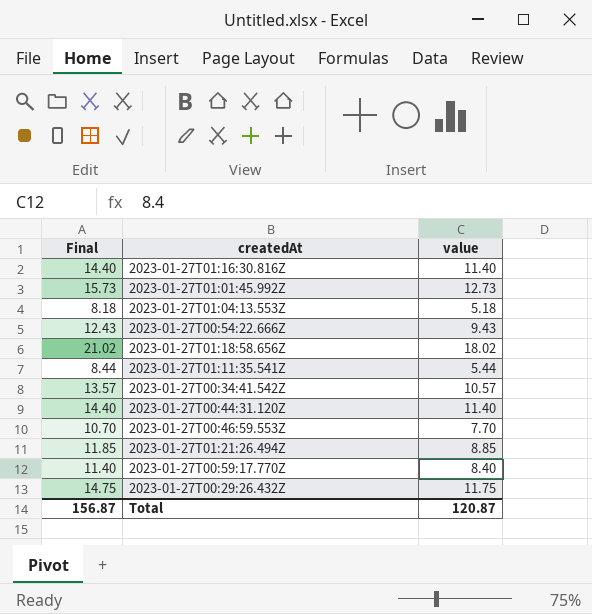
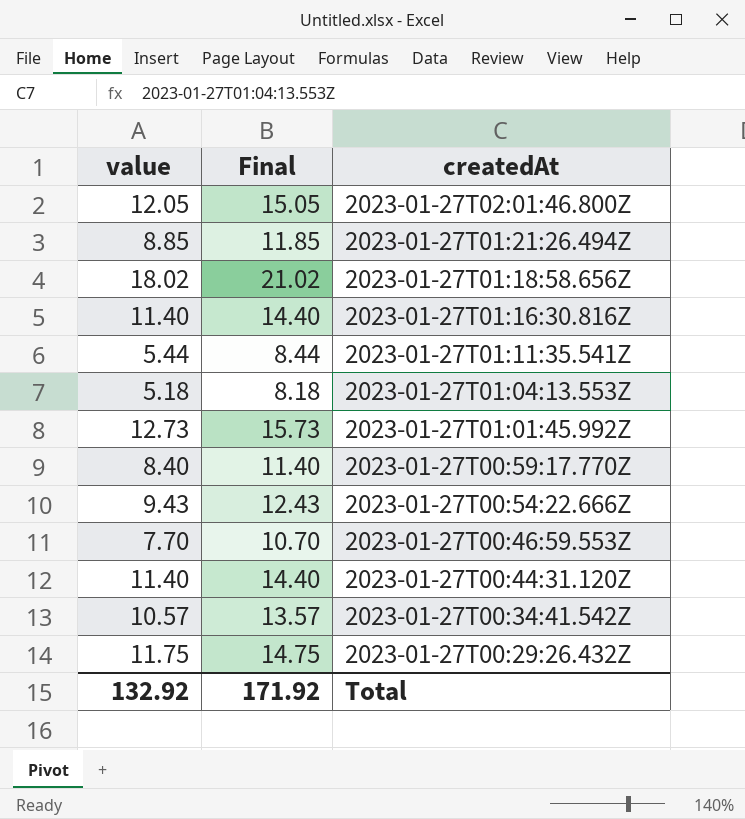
row order: none -> createdAt descending
column value | position: 3 -> 1
row 2023-01-27T02:01:46.800Z: none -> 12.05 | 15.05
Total | value: 120.87 -> 132.92
Total | Final: 156.87 -> 171.92

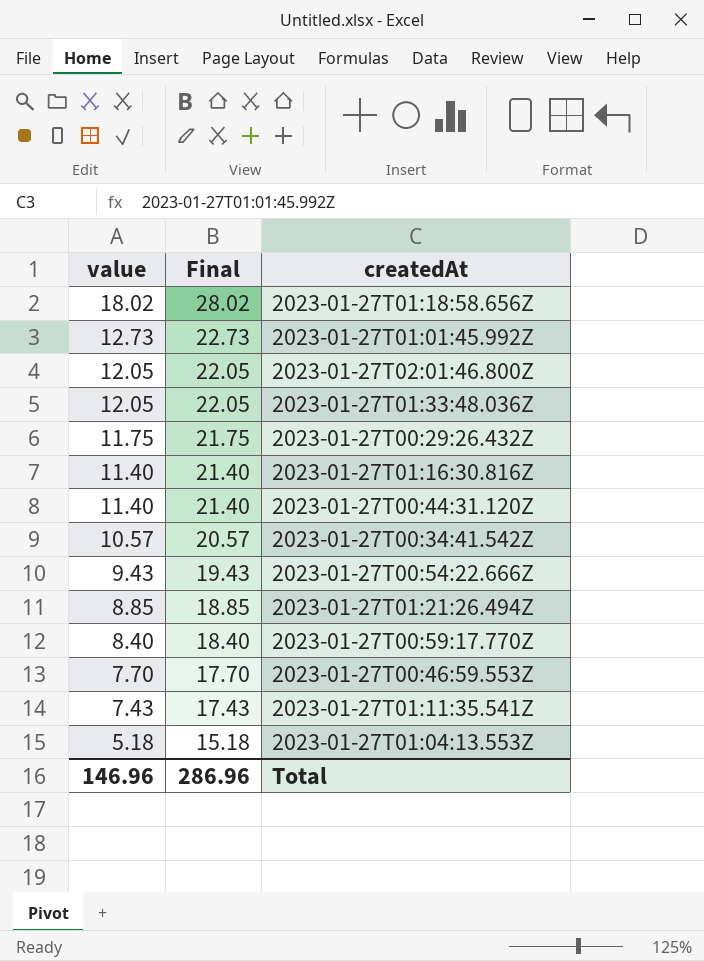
row order: createdAt descending -> value descending
column Final | formula: [value] + 3 -> [value] + 10
row 2023-01-27T01:33:48.036Z: none -> 12.05 | 22.05
2023-01-27T01:11:35.541Z | value: 5.44 -> 7.43
Total | value: 132.92 -> 146.96
Total | Final: 171.92 -> 286.96

